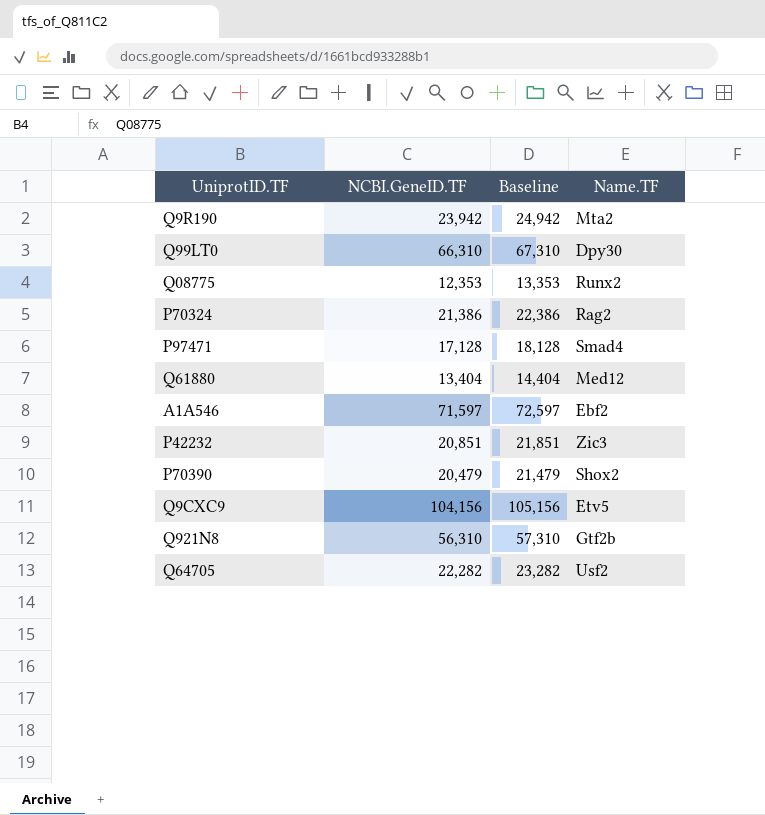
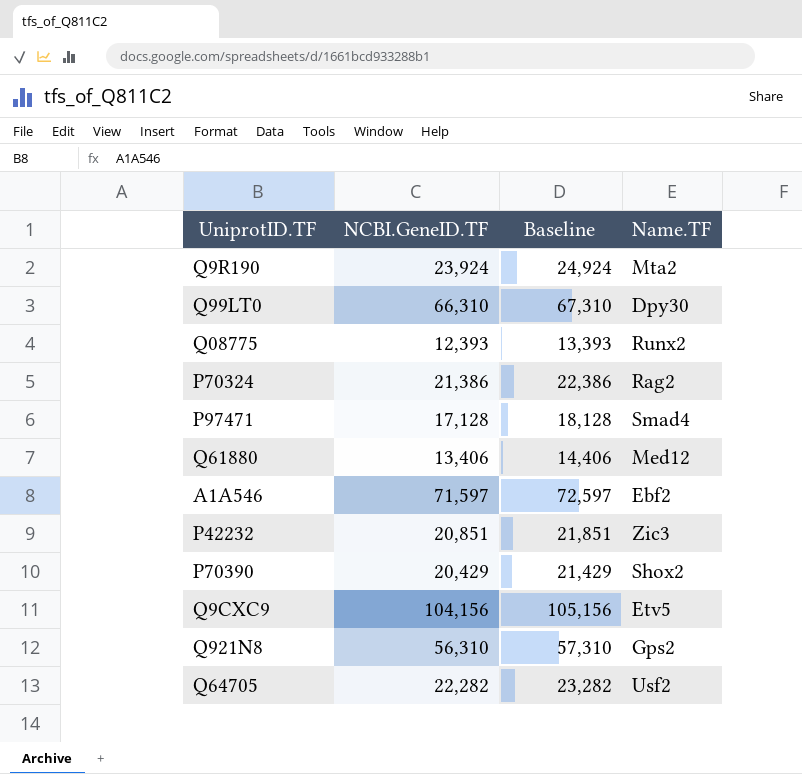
Q9R190 | NCBI.GeneID.TF: 23,942 -> 23,924
Q9R190 | Baseline: 24,942 -> 24,924
Q08775 | NCBI.GeneID.TF: 12,353 -> 12,393
Q08775 | Baseline: 13,353 -> 13,393
Q61880 | NCBI.GeneID.TF: 13,404 -> 13,406
Q61880 | Baseline: 14,404 -> 14,406
P70390 | NCBI.GeneID.TF: 20,479 -> 20,429
P70390 | Baseline: 21,479 -> 21,429
Q921N8 | Name.TF: Gtf2b -> Gps2

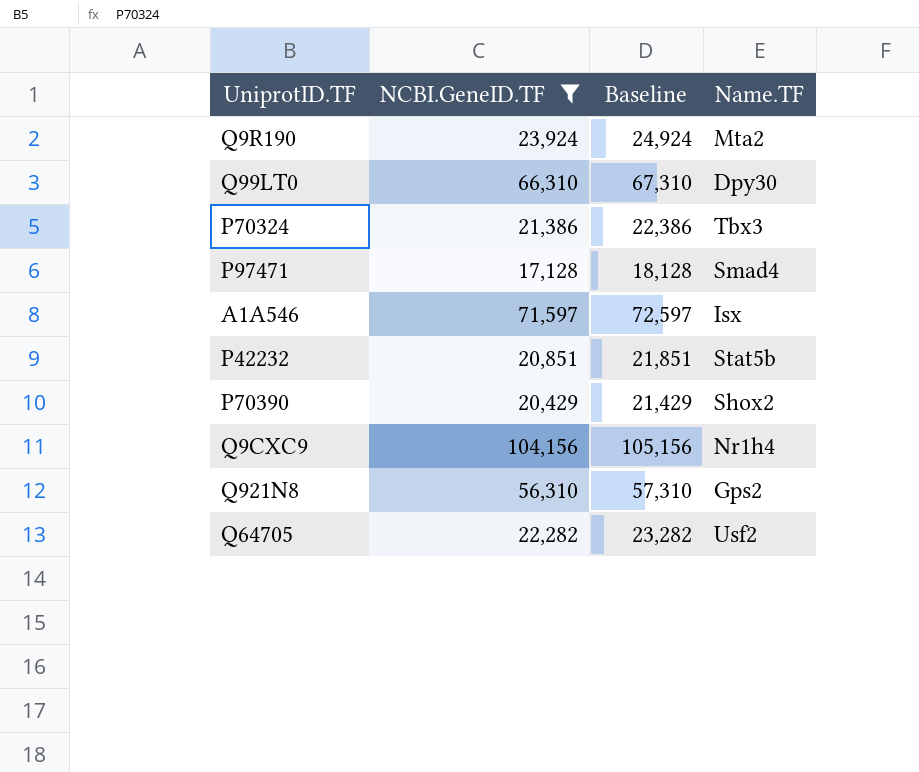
filter: none -> NCBI.GeneID.TF >= 17,128
P70324 | Name.TF: Rag2 -> Tbx3
A1A546 | Name.TF: Ebf2 -> Isx
P42232 | Name.TF: Zic3 -> Stat5b
Q9CXC9 | Name.TF: Etv5 -> Nr1h4

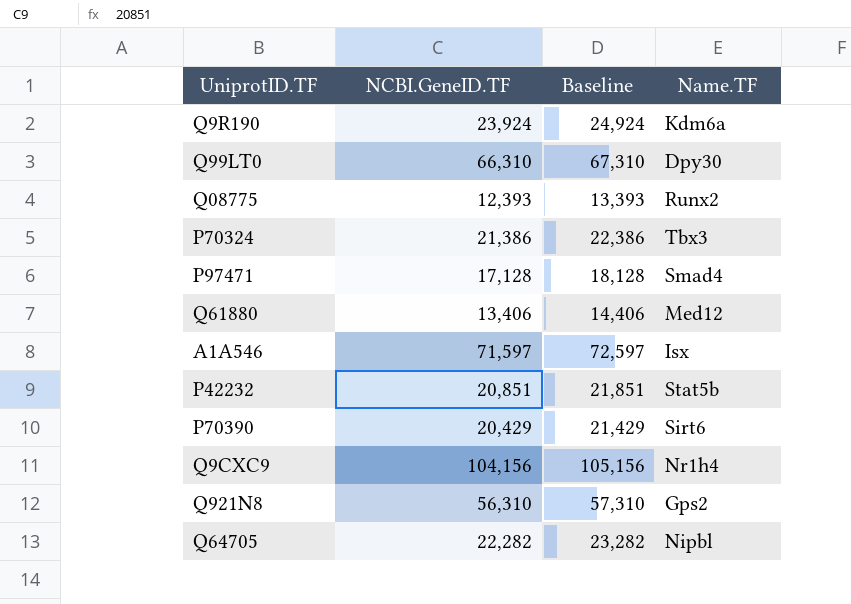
filter: NCBI.GeneID.TF >= 17,128 -> none
Q9R190 | Name.TF: Mta2 -> Kdm6a
P70390 | Name.TF: Shox2 -> Sirt6
Q64705 | Name.TF: Usf2 -> Nipbl

